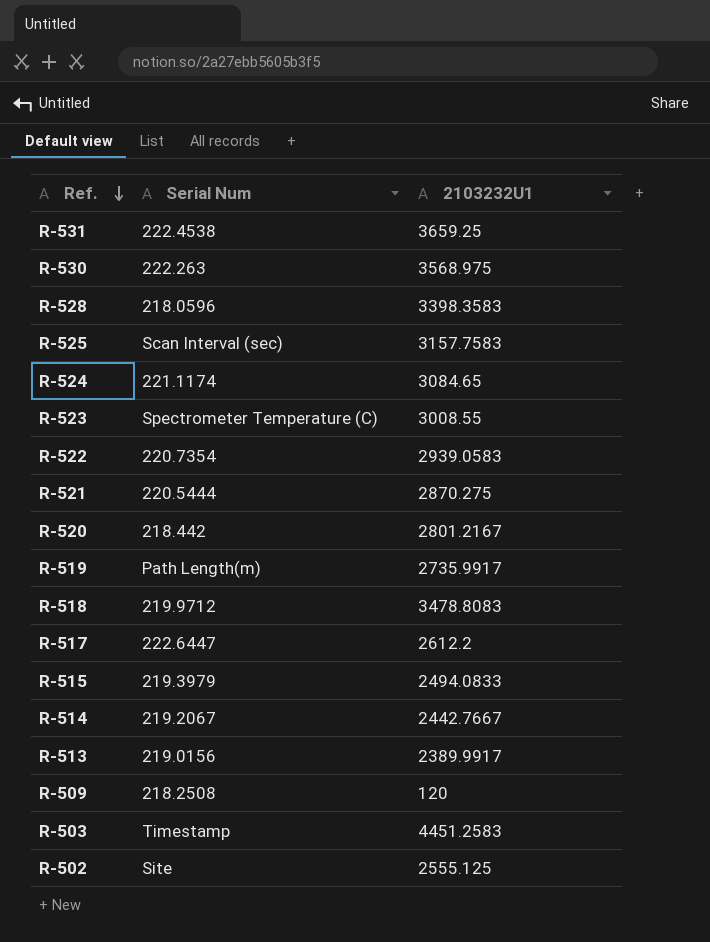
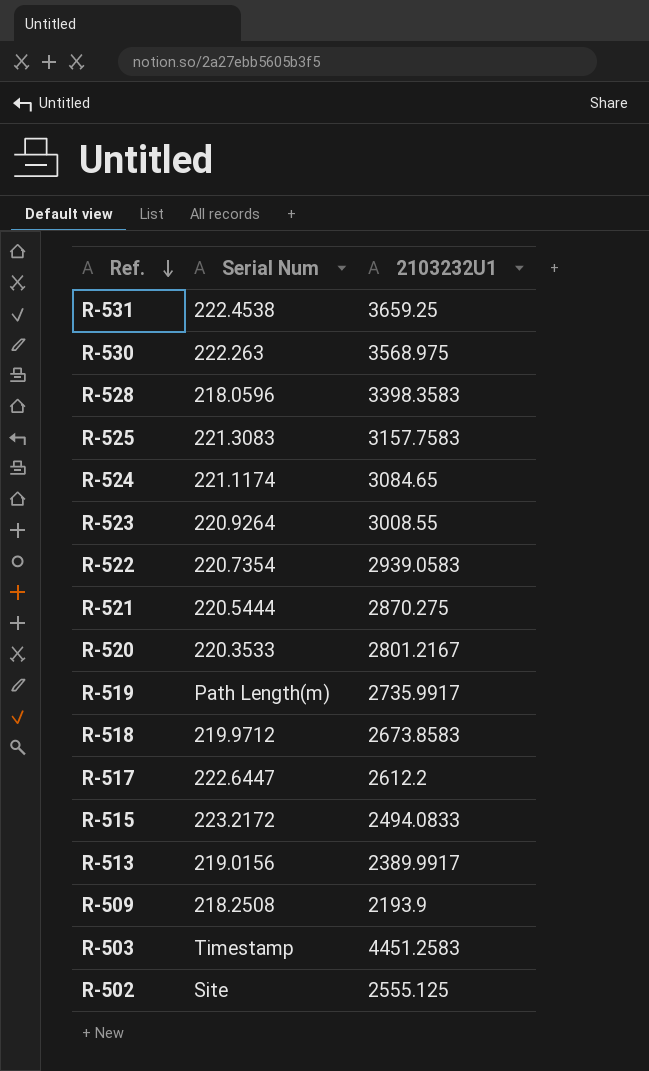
row R-514: 219.2067 | 2442.7667 -> none
R-525 | Serial Num: Scan Interval (sec) -> 221.3083
R-523 | Serial Num: Spectrometer Temperature (C) -> 220.9264
R-520 | Serial Num: 218.442 -> 220.3533
R-518 | 2103232U1: 3478.8083 -> 2673.8583
R-515 | Serial Num: 219.3979 -> 223.2172
R-509 | 2103232U1: 120 -> 2193.9

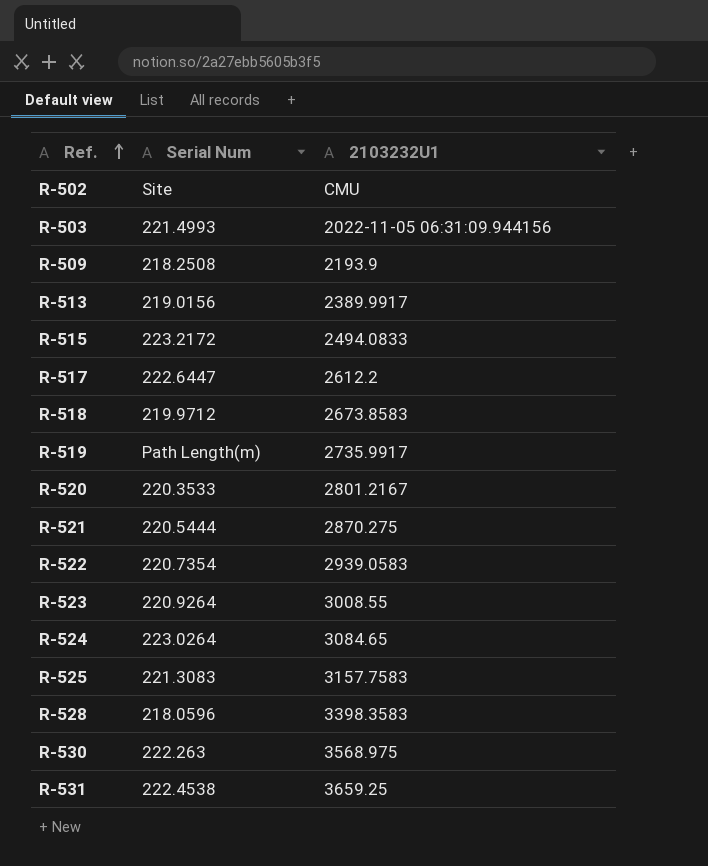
row order: Ref. descending -> Ref. ascending
R-502 | 2103232U1: 2555.125 -> CMU
R-503 | Serial Num: Timestamp -> 221.4993
R-503 | 2103232U1: 4451.2583 -> 2022-11-05 06:31:09.944156
R-524 | Serial Num: 221.1174 -> 223.0264

